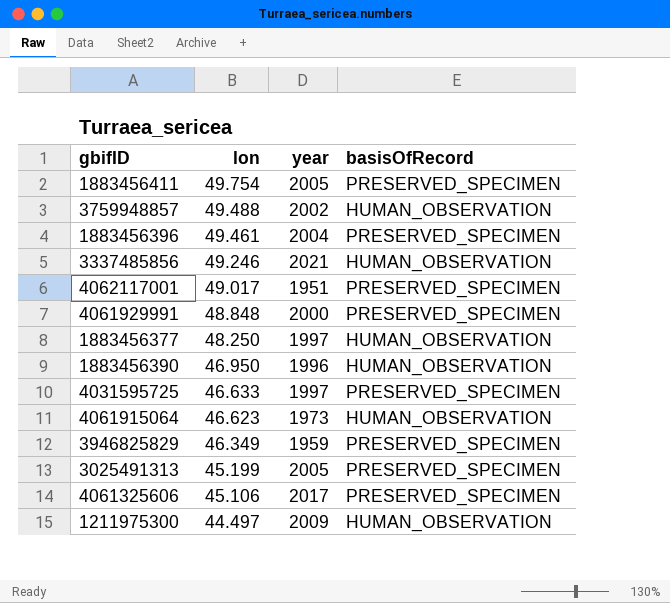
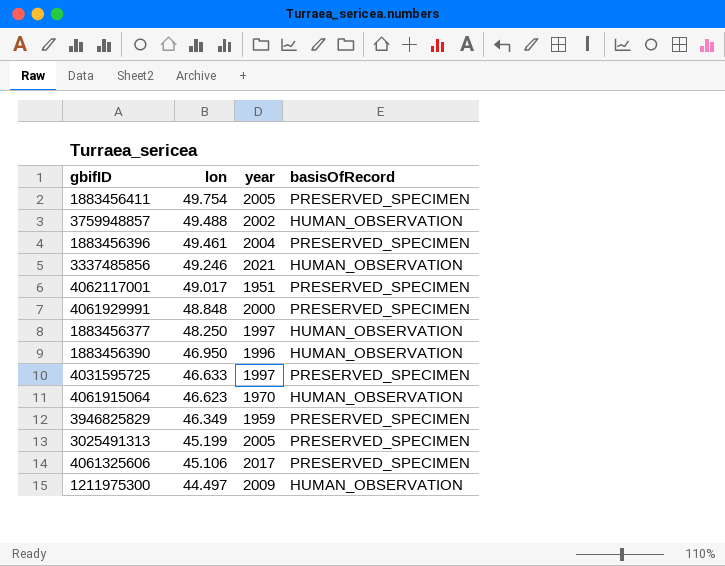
4061915064 | year: 1973 -> 1970

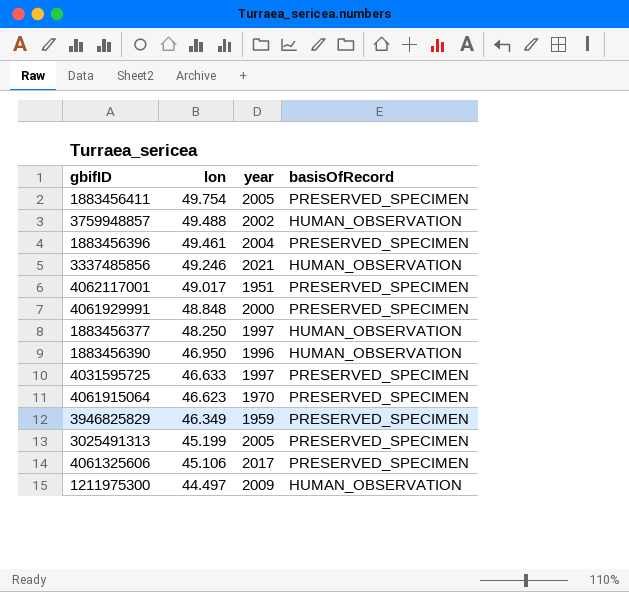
4061915064 | basisOfRecord: HUMAN_OBSERVATION -> PRESERVED_SPECIMEN

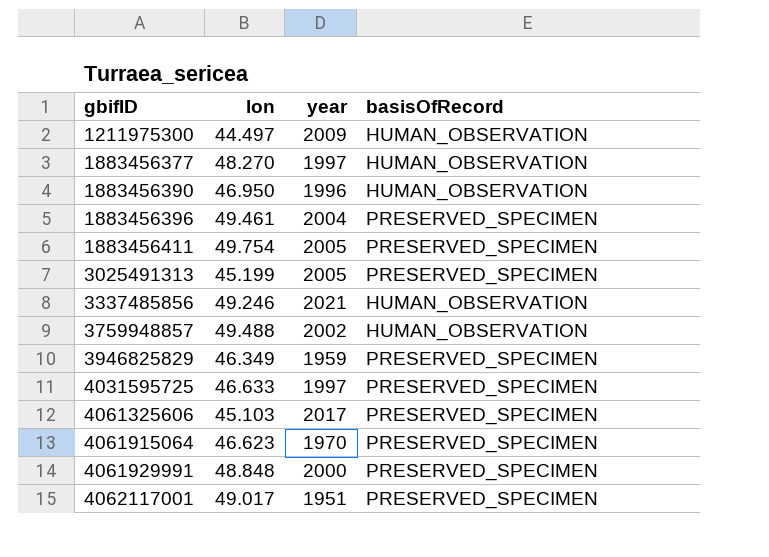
row order: lon descending -> gbifID ascending
1883456377 | lon: 48.250 -> 48.270
4061325606 | lon: 45.106 -> 45.103

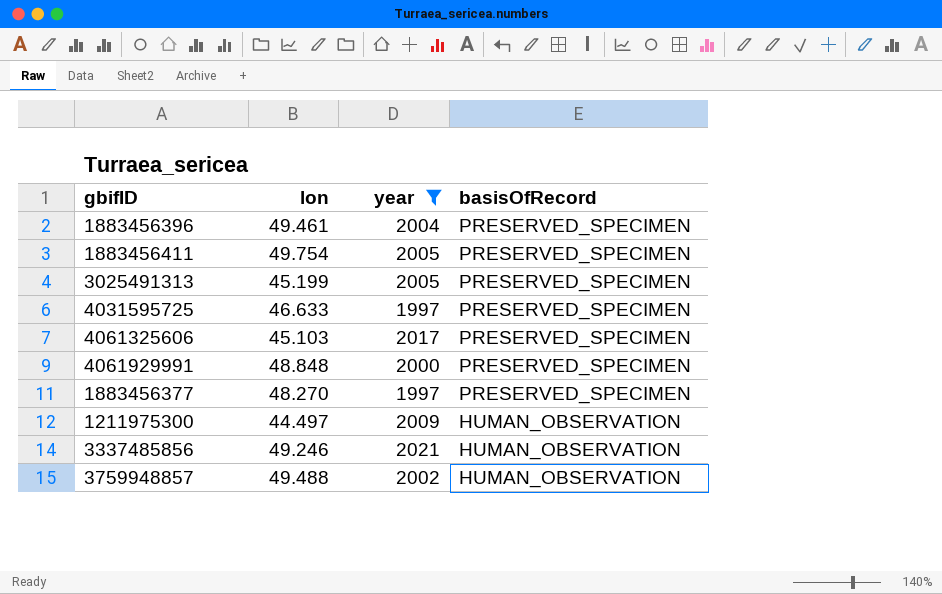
filter: none -> year >= 1997
row order: gbifID ascending -> basisOfRecord descending
1883456377 | basisOfRecord: HUMAN_OBSERVATION -> PRESERVED_SPECIMEN

